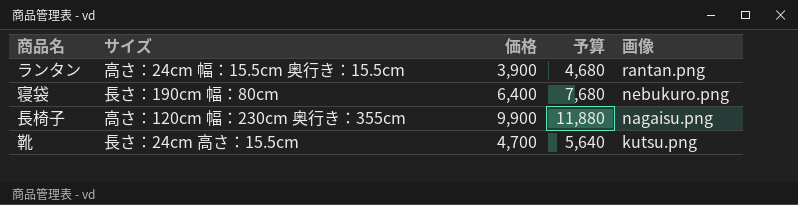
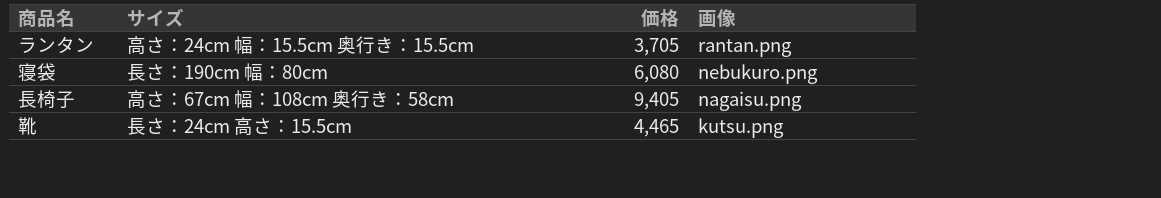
column 予算 | formula: [価格] * 1.2 -> none
ランタン | 価格: 3,900 -> 3,705
寝袋 | 価格: 6,400 -> 6,080
長椅子 | サイズ: 高さ：120cm 幅：230cm 奥行き：355cm -> 高さ：67cm 幅：108cm 奥行き：58cm
長椅子 | 価格: 9,900 -> 9,405
靴 | 価格: 4,700 -> 4,465

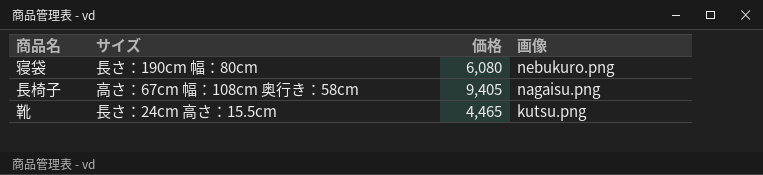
row ランタン: 高さ：24cm 幅：15.5cm 奥行き：15.5cm | 3,705 | rantan.png -> none

